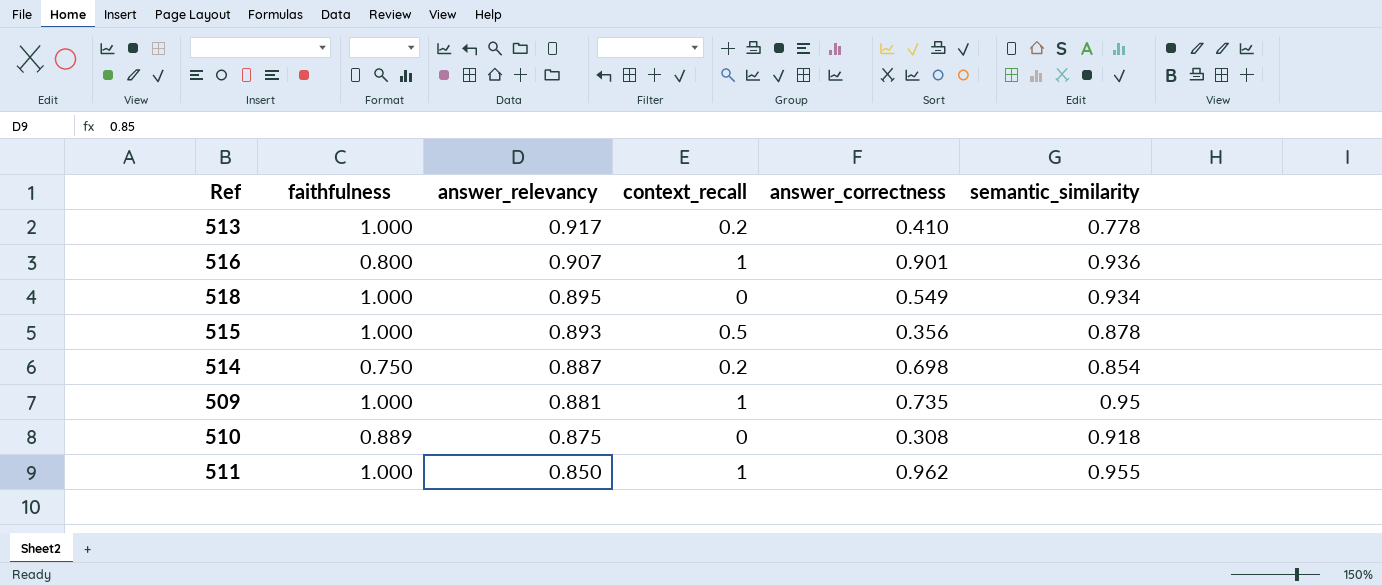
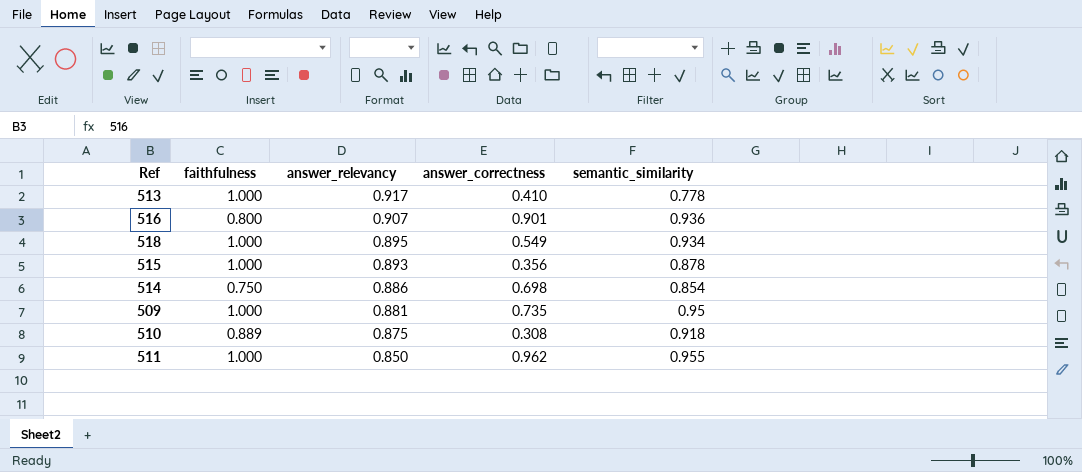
column context_recall | position: 4 -> none
514 | answer_relevancy: 0.887 -> 0.886

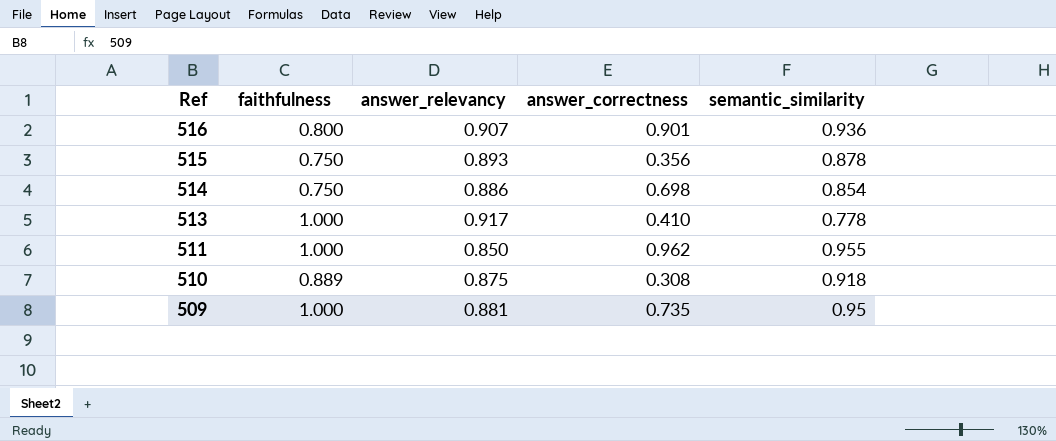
row order: answer_relevancy descending -> Ref descending
row 518: 1.000 | 0.895 | 0.549 | 0.934 -> none
515 | faithfulness: 1.000 -> 0.750

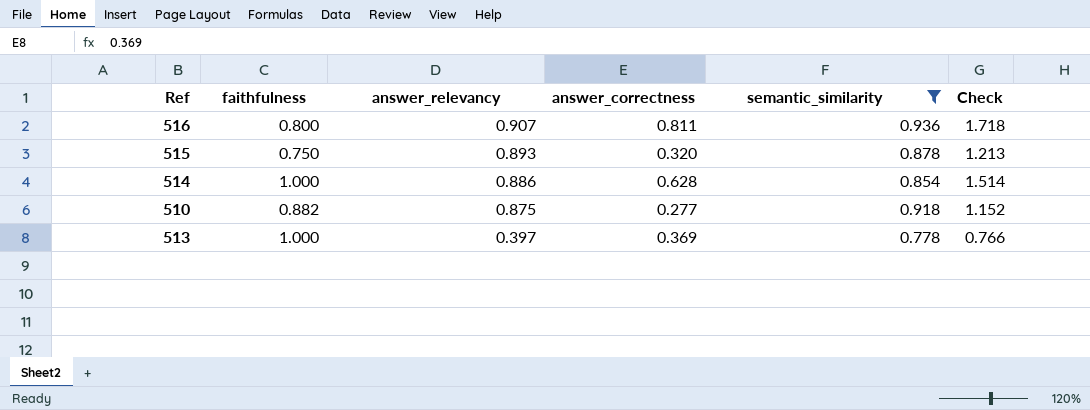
filter: none -> semantic_similarity <= 0.936
row order: Ref descending -> answer_relevancy descending
column Check | formula: none -> [answer_relevancy] + [answer_correctness]
516 | answer_correctness: 0.901 -> 0.811
515 | answer_correctness: 0.356 -> 0.320
514 | faithfulness: 0.750 -> 1.000
514 | answer_correctness: 0.698 -> 0.628
510 | faithfulness: 0.889 -> 0.882
510 | answer_correctness: 0.308 -> 0.277
513 | answer_relevancy: 0.917 -> 0.397
513 | answer_correctness: 0.410 -> 0.369

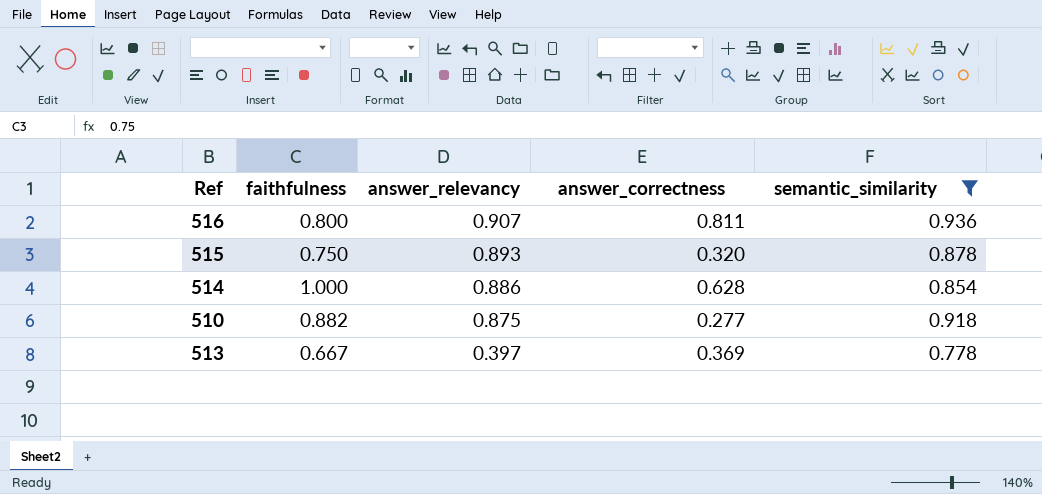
column Check | formula: [answer_relevancy] + [answer_correctness] -> none
513 | faithfulness: 1.000 -> 0.667

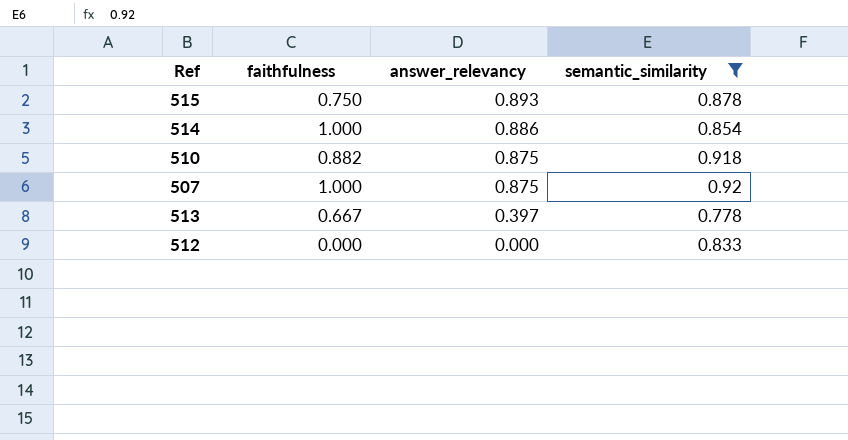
column answer_correctness | position: 4 -> none
row 516: 0.800 | 0.907 | 0.811 | 0.936 -> none
row 507: none -> 1.000 | 0.875 | 0.92
row 512: none -> 0.000 | 0.000 | 0.833

